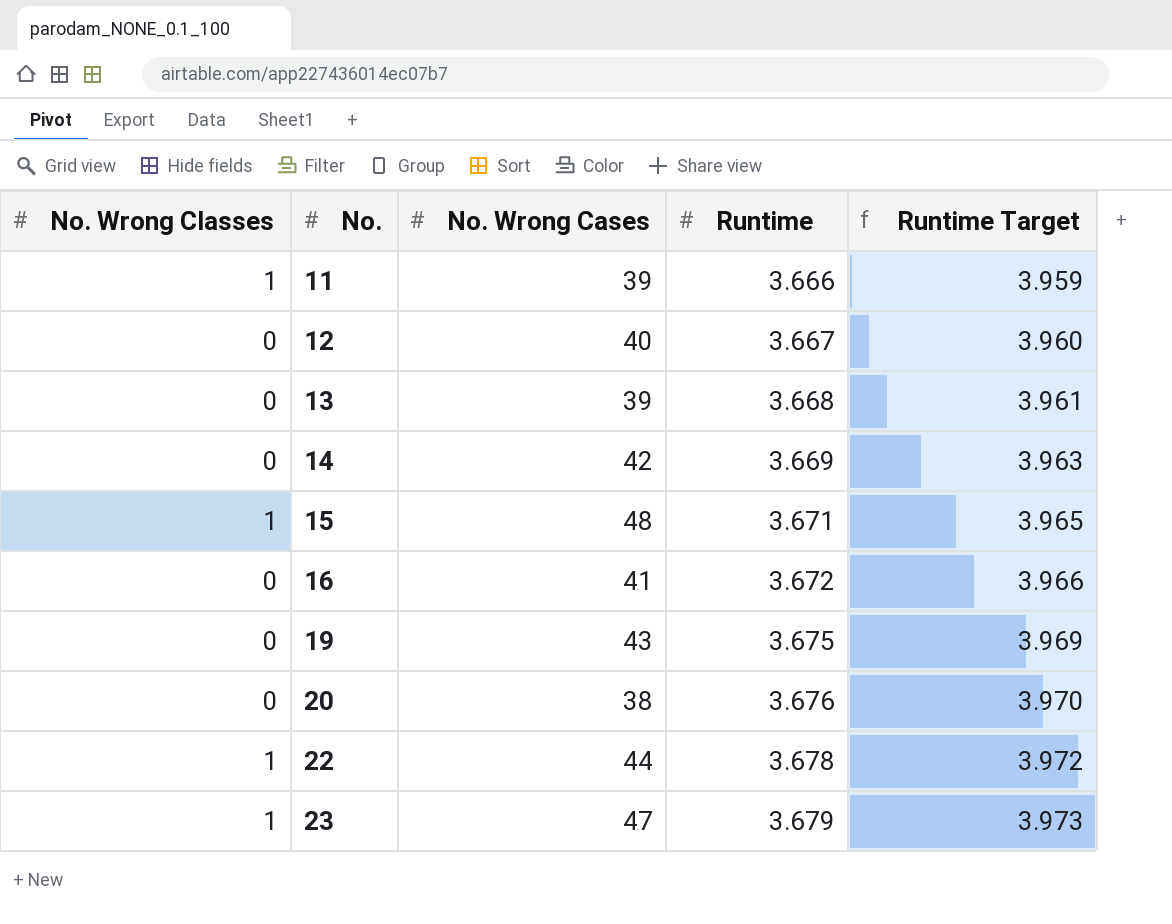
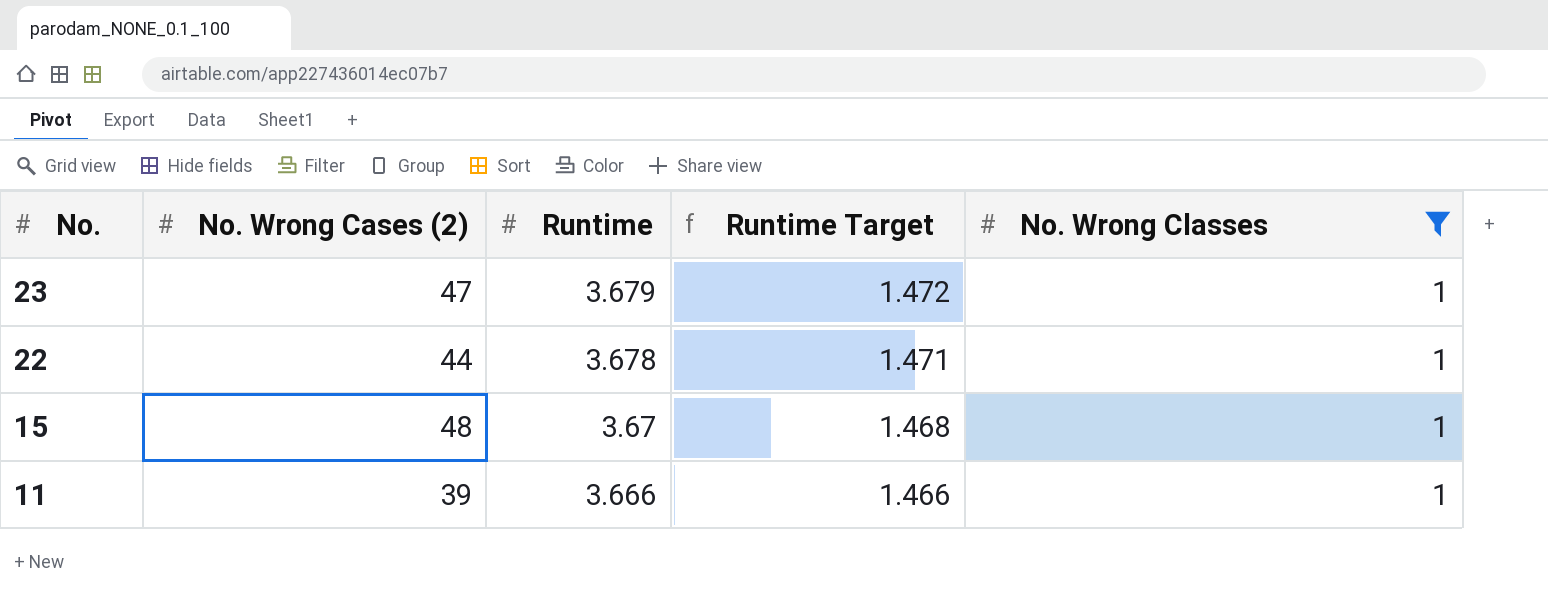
filter: none -> No. Wrong Classes = 1
row order: No. ascending -> No. descending
column name: No. Wrong Cases -> No. Wrong Cases (2)
column Runtime Target | formula: [Runtime] * 1.08 -> [Runtime] * 0.4
column No. Wrong Classes | position: 1 -> 5
15 | Runtime: 3.671 -> 3.67

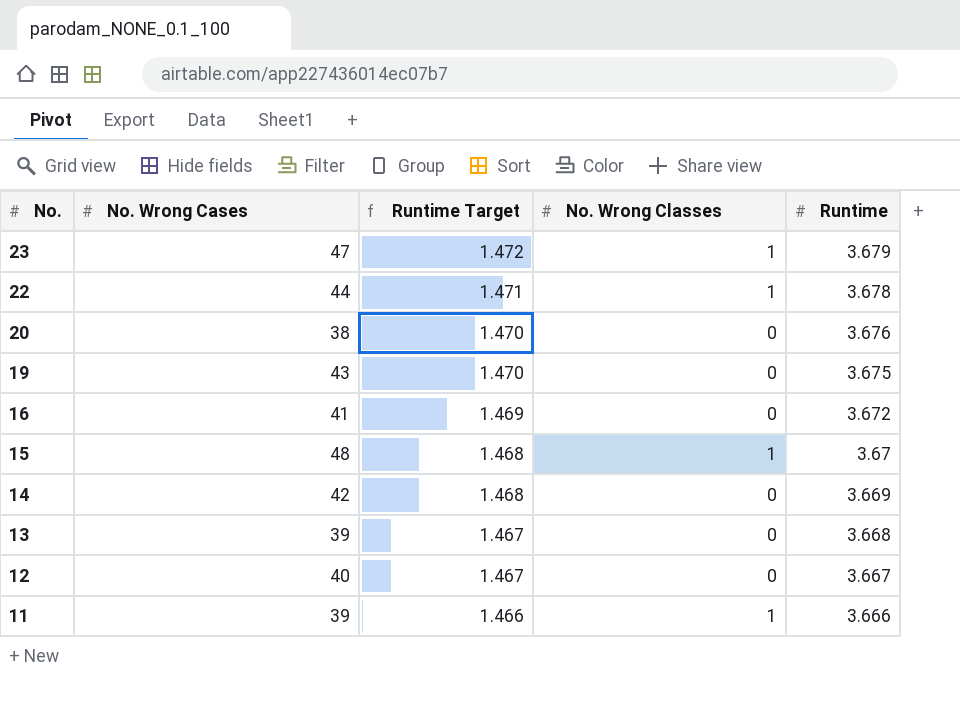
filter: No. Wrong Classes = 1 -> none
column name: No. Wrong Cases (2) -> No. Wrong Cases
column Runtime | position: 3 -> 5

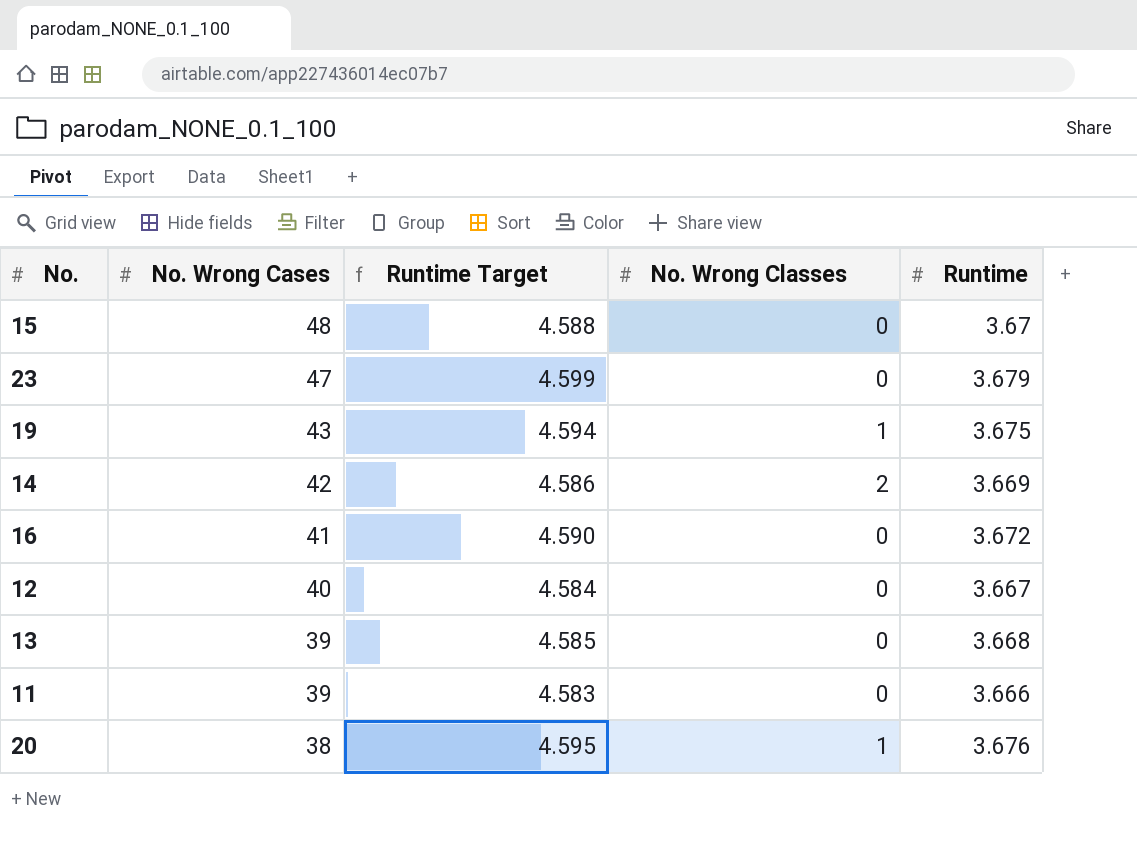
row order: No. descending -> No. Wrong Cases descending
column Runtime Target | formula: [Runtime] * 0.4 -> [Runtime] * 1.25
row 22: 44 | 1.471 | 1 | 3.678 -> none
15 | No. Wrong Classes: 1 -> 0
23 | No. Wrong Classes: 1 -> 0
19 | No. Wrong Classes: 0 -> 1
14 | No. Wrong Classes: 0 -> 2
11 | No. Wrong Classes: 1 -> 0
20 | No. Wrong Classes: 0 -> 1

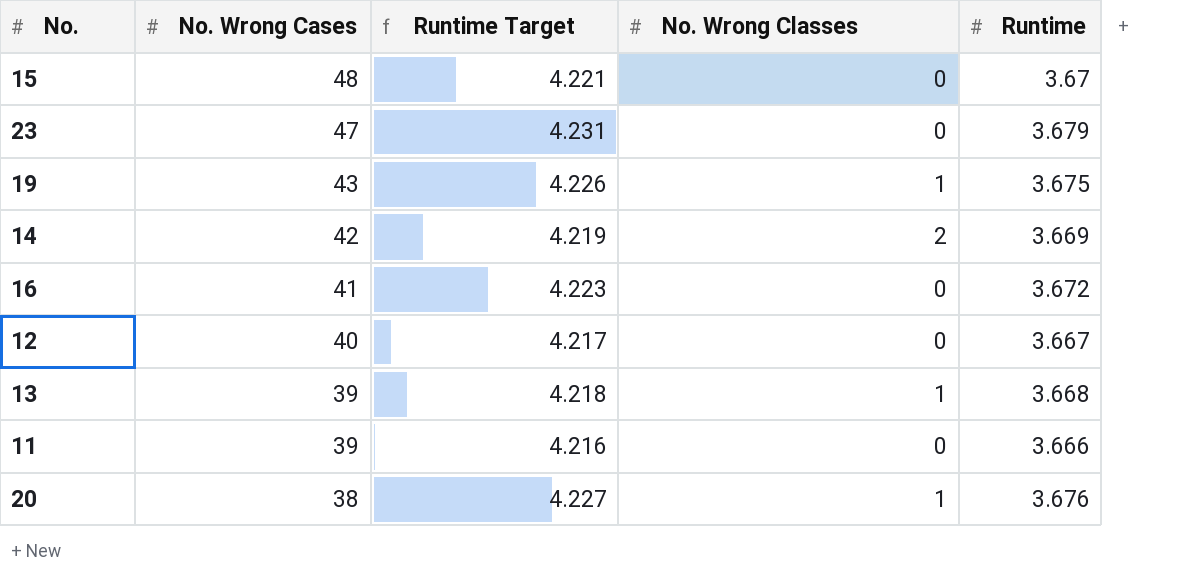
column Runtime Target | formula: [Runtime] * 1.25 -> [Runtime] * 1.15
13 | No. Wrong Classes: 0 -> 1

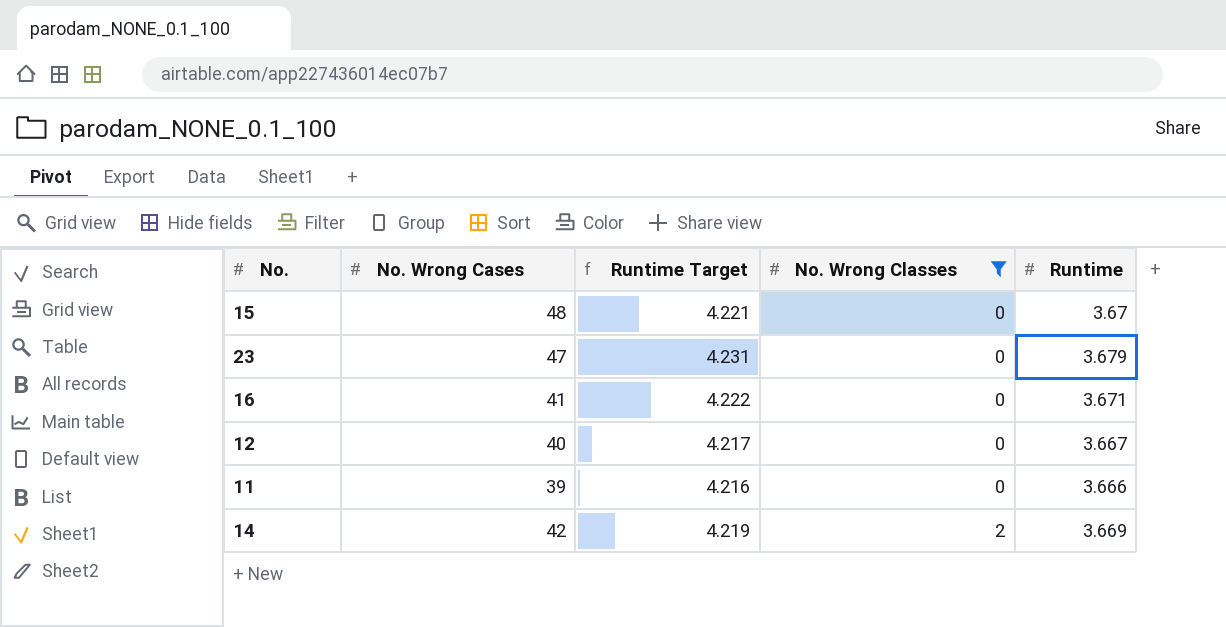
filter: none -> No. Wrong Classes != 1
row order: No. Wrong Cases descending -> No. Wrong Classes ascending
16 | Runtime Target: 4.223 -> 4.222
16 | Runtime: 3.672 -> 3.671

